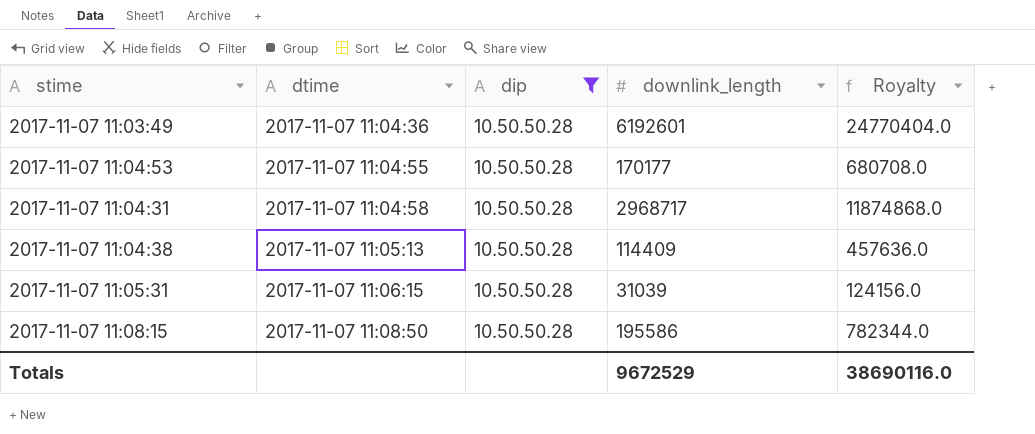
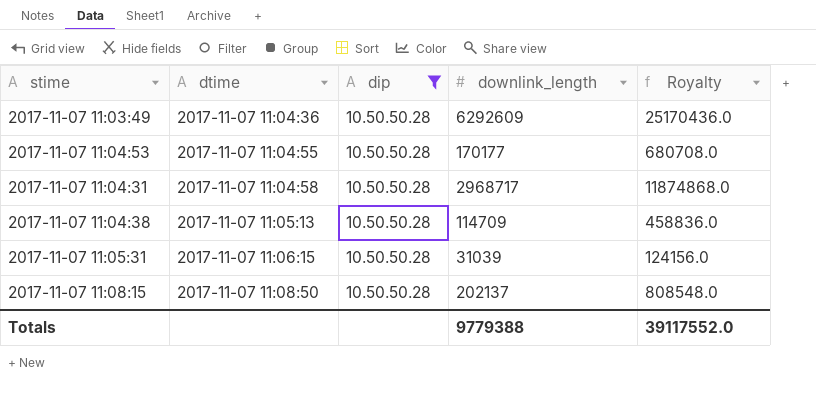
2017-11-07 11:03:49 | downlink_length: 6192601 -> 6292609
2017-11-07 11:03:49 | Royalty: 24770404.0 -> 25170436.0
2017-11-07 11:04:38 | downlink_length: 114409 -> 114709
2017-11-07 11:04:38 | Royalty: 457636.0 -> 458836.0
2017-11-07 11:08:15 | downlink_length: 195586 -> 202137
2017-11-07 11:08:15 | Royalty: 782344.0 -> 808548.0
Totals | downlink_length: 9672529 -> 9779388
Totals | Royalty: 38690116.0 -> 39117552.0

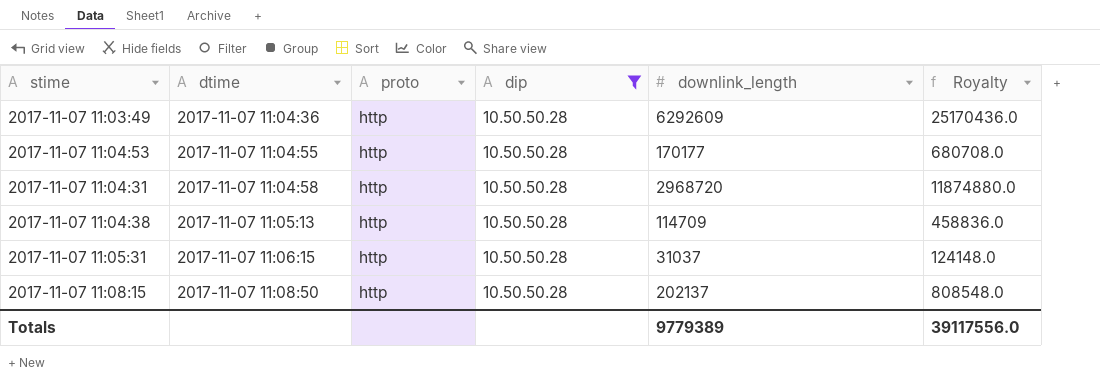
column proto | position: none -> 3
2017-11-07 11:04:31 | downlink_length: 2968717 -> 2968720
2017-11-07 11:04:31 | Royalty: 11874868.0 -> 11874880.0
2017-11-07 11:05:31 | downlink_length: 31039 -> 31037
2017-11-07 11:05:31 | Royalty: 124156.0 -> 124148.0
Totals | downlink_length: 9779388 -> 9779389
Totals | Royalty: 39117552.0 -> 39117556.0

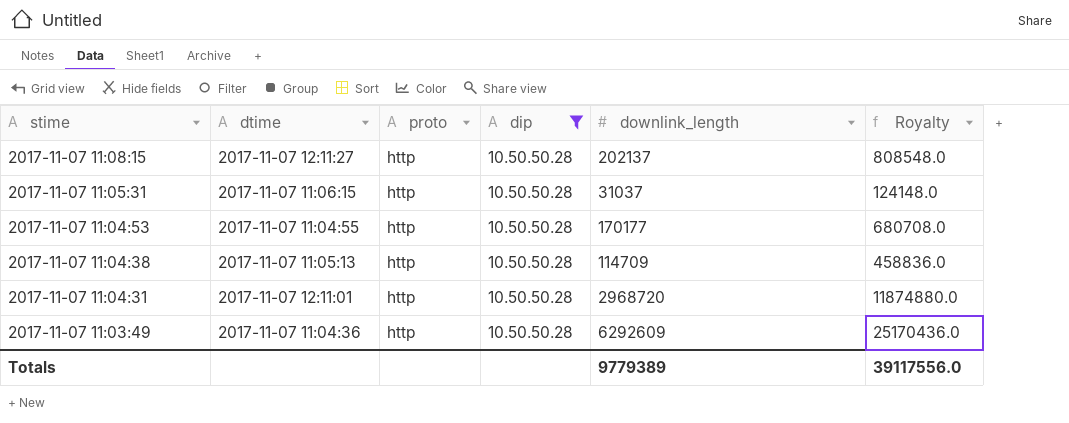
row order: dtime ascending -> stime descending
2017-11-07 11:08:15 | dtime: 2017-11-07 11:08:50 -> 2017-11-07 12:11:27
2017-11-07 11:04:31 | dtime: 2017-11-07 11:04:58 -> 2017-11-07 12:11:01

